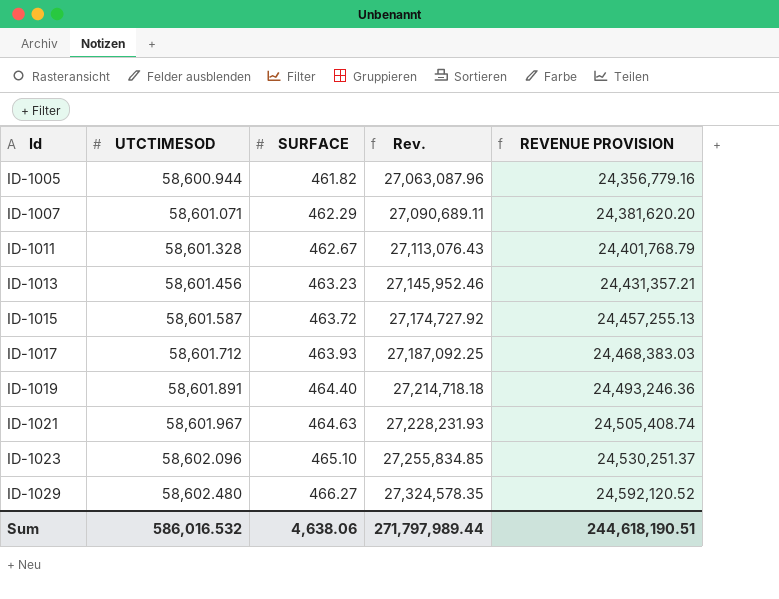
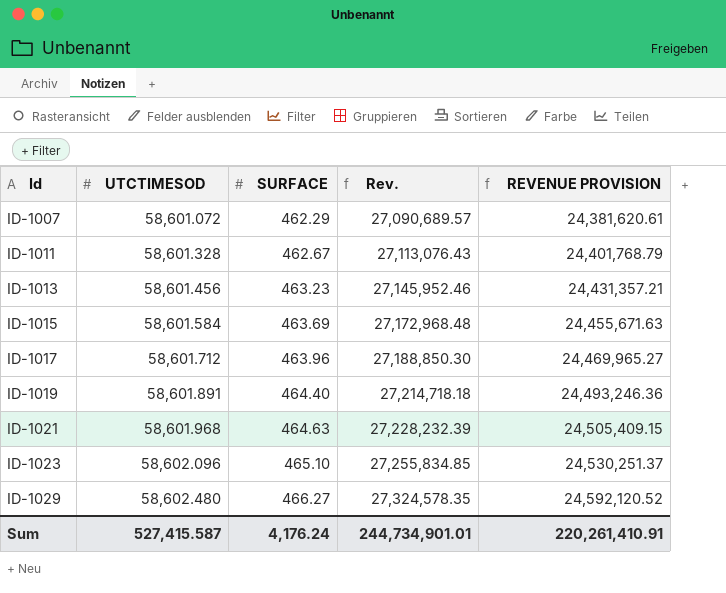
row ID-1005: 58,600.944 | 461.82 | 27,063,087.96 | 24,356,779.16 -> none
ID-1007 | UTCTIMESOD: 58,601.071 -> 58,601.072
ID-1007 | Rev.: 27,090,689.11 -> 27,090,689.57
ID-1007 | REVENUE PROVISION: 24,381,620.20 -> 24,381,620.61
ID-1015 | UTCTIMESOD: 58,601.587 -> 58,601.584
ID-1015 | SURFACE: 463.72 -> 463.69
ID-1015 | Rev.: 27,174,727.92 -> 27,172,968.48
ID-1015 | REVENUE PROVISION: 24,457,255.13 -> 24,455,671.63
ID-1017 | SURFACE: 463.93 -> 463.96
ID-1017 | Rev.: 27,187,092.25 -> 27,188,850.30
ID-1017 | REVENUE PROVISION: 24,468,383.03 -> 24,469,965.27
ID-1021 | UTCTIMESOD: 58,601.967 -> 58,601.968
ID-1021 | Rev.: 27,228,231.93 -> 27,228,232.39
ID-1021 | REVENUE PROVISION: 24,505,408.74 -> 24,505,409.15
Sum | UTCTIMESOD: 586,016.532 -> 527,415.587
Sum | SURFACE: 4,638.06 -> 4,176.24
Sum | Rev.: 271,797,989.44 -> 244,734,901.01
Sum | REVENUE PROVISION: 244,618,190.51 -> 220,261,410.91

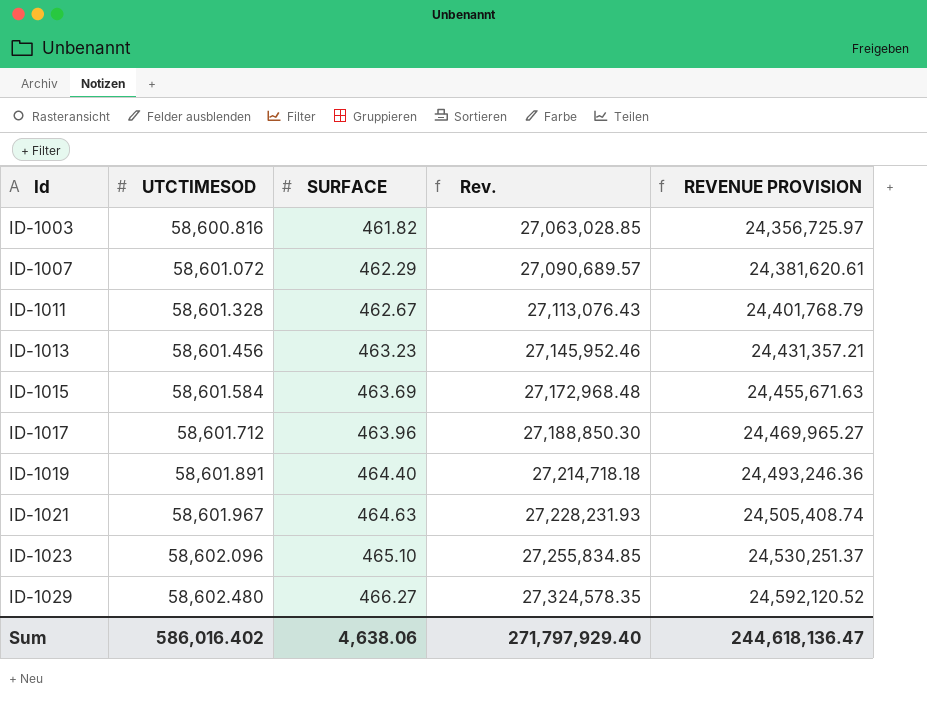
row ID-1003: none -> 58,600.816 | 461.82 | 27,063,028.85 | 24,356,725.97
ID-1021 | UTCTIMESOD: 58,601.968 -> 58,601.967
ID-1021 | Rev.: 27,228,232.39 -> 27,228,231.93
ID-1021 | REVENUE PROVISION: 24,505,409.15 -> 24,505,408.74
Sum | UTCTIMESOD: 527,415.587 -> 586,016.402
Sum | SURFACE: 4,176.24 -> 4,638.06
Sum | Rev.: 244,734,901.01 -> 271,797,929.40
Sum | REVENUE PROVISION: 220,261,410.91 -> 244,618,136.47

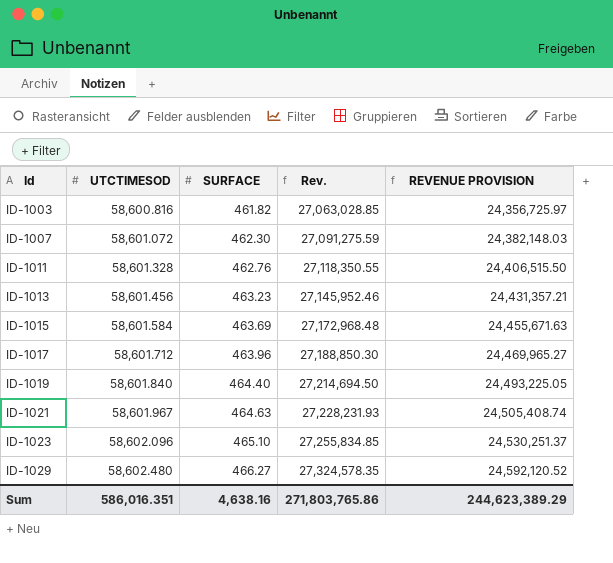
ID-1007 | SURFACE: 462.29 -> 462.30
ID-1007 | Rev.: 27,090,689.57 -> 27,091,275.59
ID-1007 | REVENUE PROVISION: 24,381,620.61 -> 24,382,148.03
ID-1011 | SURFACE: 462.67 -> 462.76
ID-1011 | Rev.: 27,113,076.43 -> 27,118,350.55
ID-1011 | REVENUE PROVISION: 24,401,768.79 -> 24,406,515.50
ID-1019 | UTCTIMESOD: 58,601.891 -> 58,601.840
ID-1019 | Rev.: 27,214,718.18 -> 27,214,694.50
ID-1019 | REVENUE PROVISION: 24,493,246.36 -> 24,493,225.05
Sum | UTCTIMESOD: 586,016.402 -> 586,016.351
Sum | SURFACE: 4,638.06 -> 4,638.16
Sum | Rev.: 271,797,929.40 -> 271,803,765.86
Sum | REVENUE PROVISION: 244,618,136.47 -> 244,623,389.29

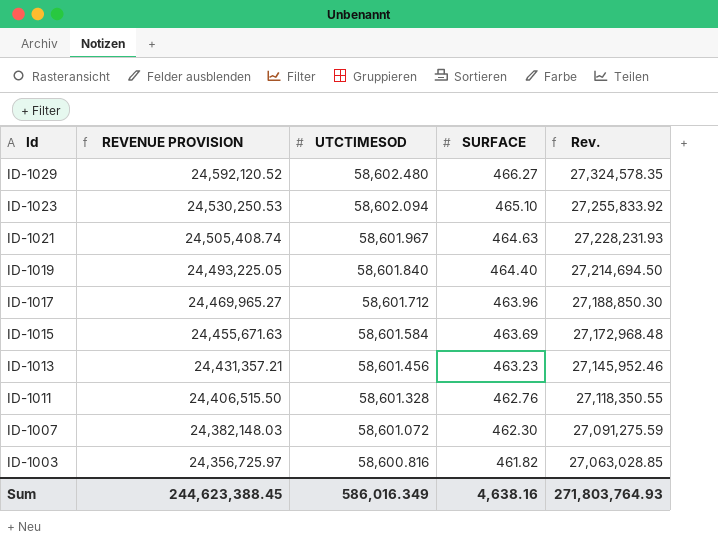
row order: Id ascending -> Id descending
column REVENUE PROVISION | position: 5 -> 2
ID-1023 | REVENUE PROVISION: 24,530,251.37 -> 24,530,250.53
ID-1023 | UTCTIMESOD: 58,602.096 -> 58,602.094
ID-1023 | Rev.: 27,255,834.85 -> 27,255,833.92
Sum | REVENUE PROVISION: 244,623,389.29 -> 244,623,388.45
Sum | UTCTIMESOD: 586,016.351 -> 586,016.349
Sum | Rev.: 271,803,765.86 -> 271,803,764.93

